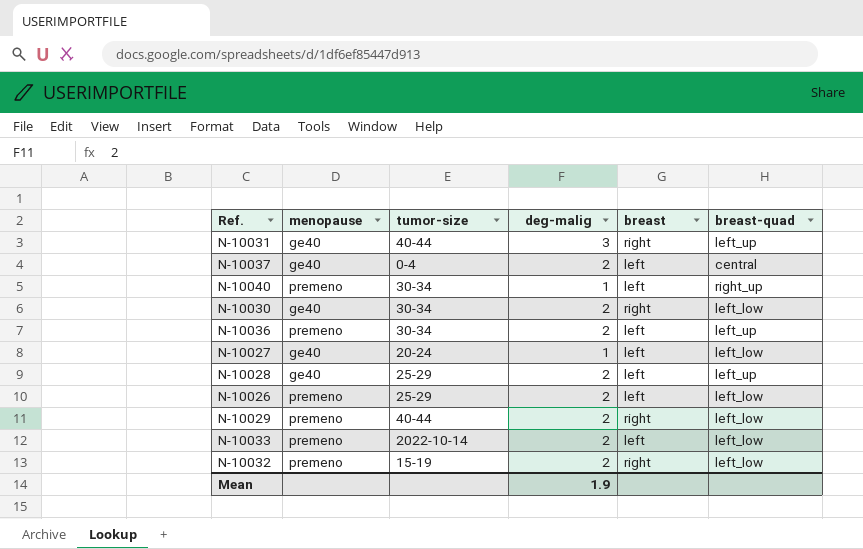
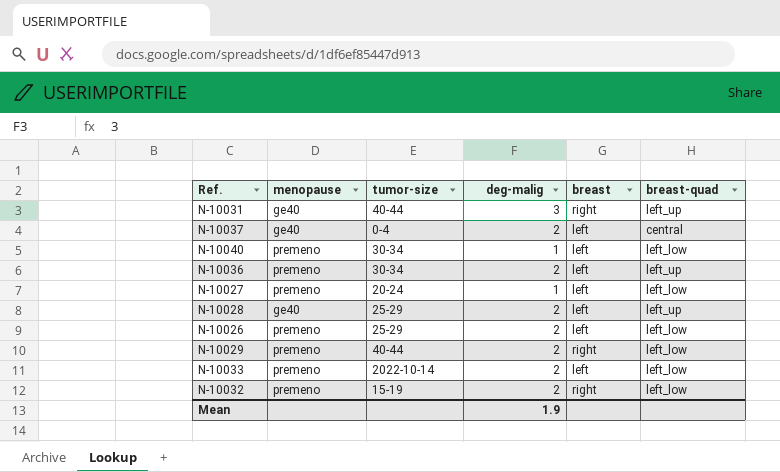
row N-10030: ge40 | 30-34 | 2 | right | left_low -> none
N-10040 | breast-quad: right_up -> left_low
N-10027 | menopause: ge40 -> premeno

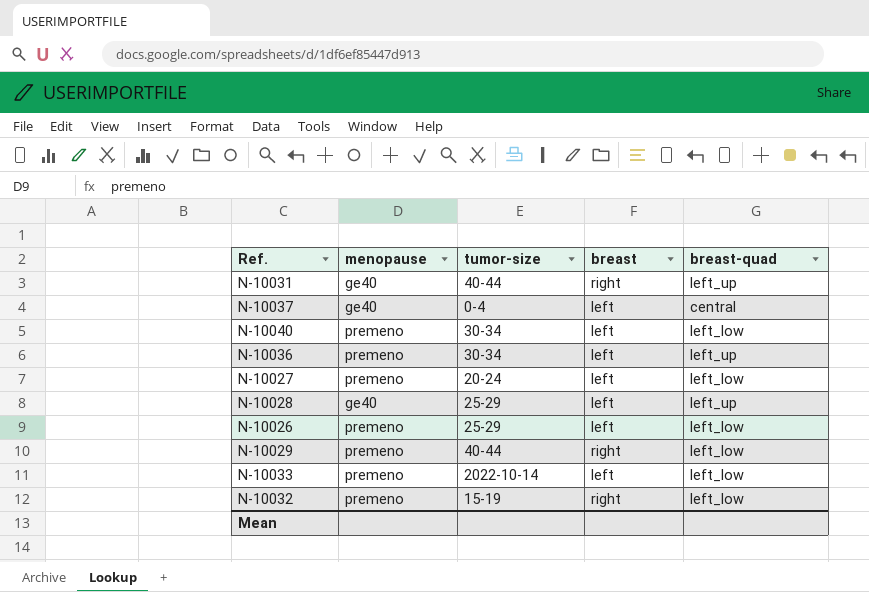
column deg-malig | position: 4 -> none

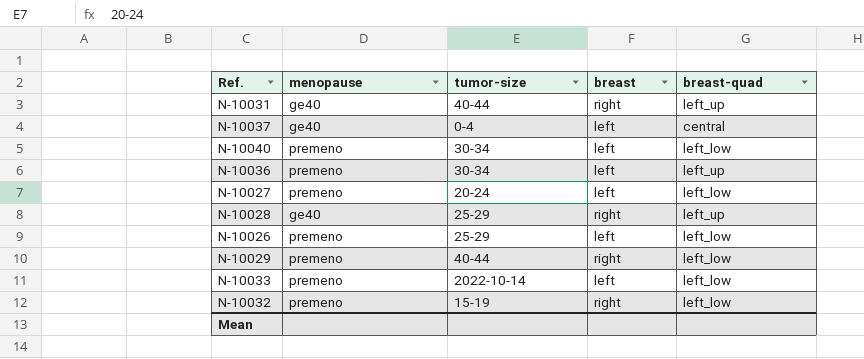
N-10028 | breast: left -> right

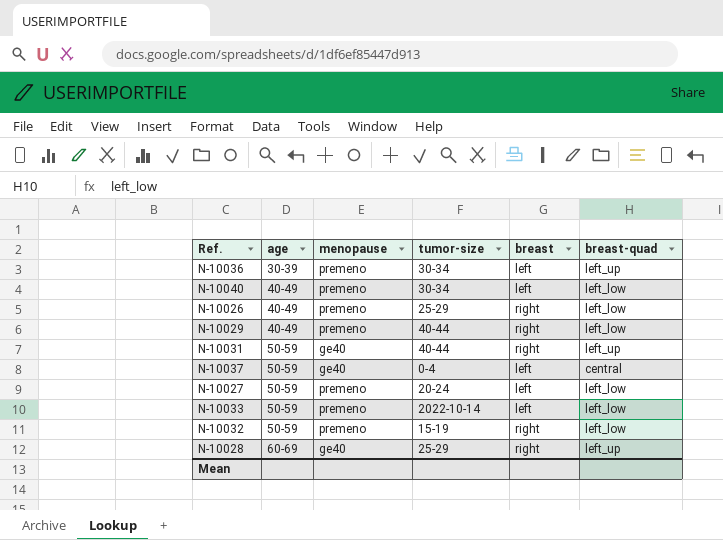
row order: none -> age ascending
column age | position: none -> 2
N-10026 | breast: left -> right

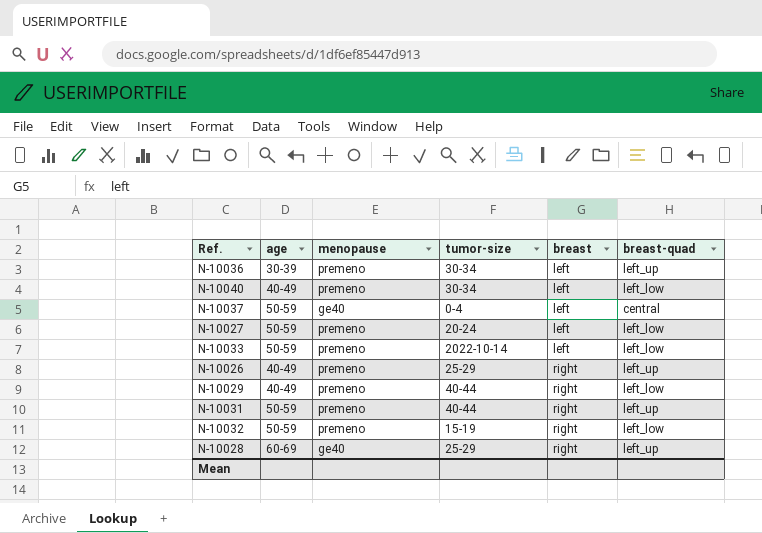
row order: age ascending -> breast ascending
N-10026 | breast-quad: left_low -> left_up
N-10031 | menopause: ge40 -> premeno

